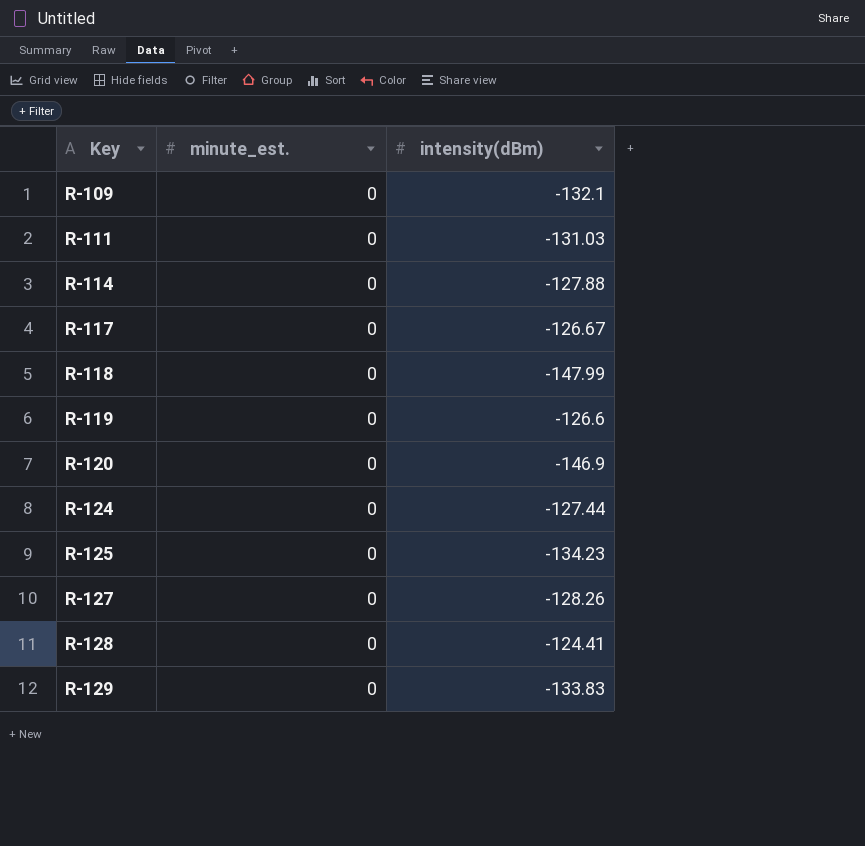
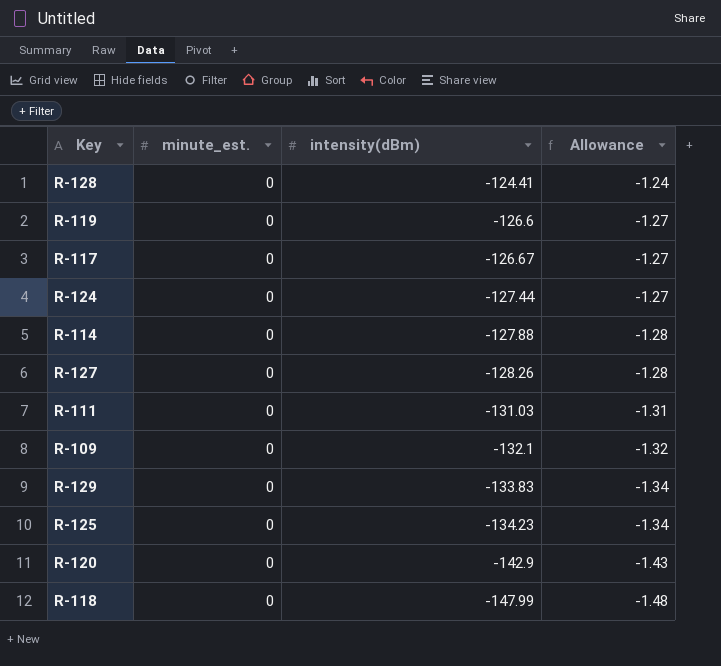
row order: Key ascending -> intensity(dBm) descending
column Allowance | formula: none -> [intensity(dBm)] * 0.01
R-120 | intensity(dBm): -146.9 -> -142.9

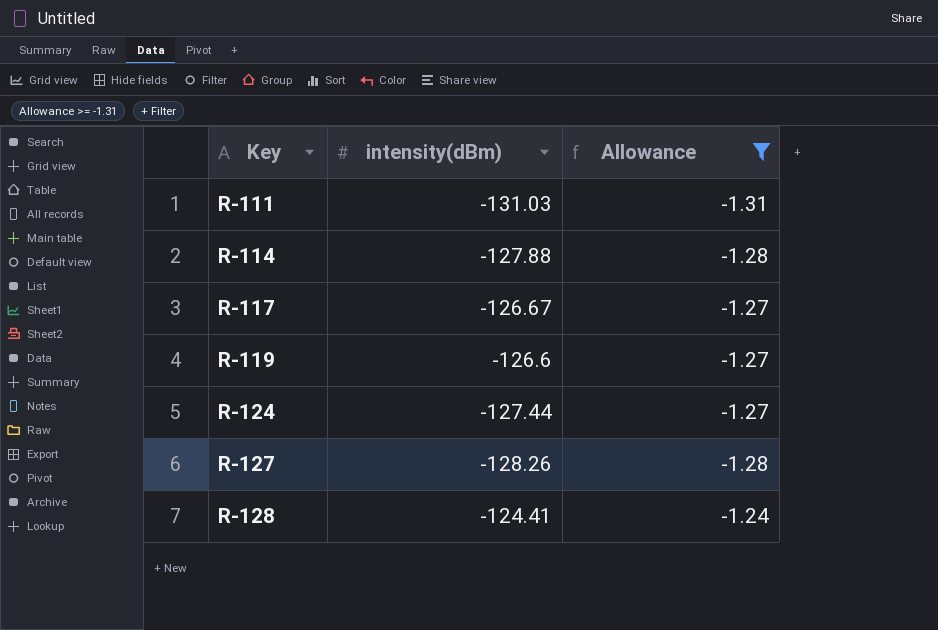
filter: none -> Allowance >= -1.31
row order: intensity(dBm) descending -> Key ascending
column minute_est. | position: 2 -> none

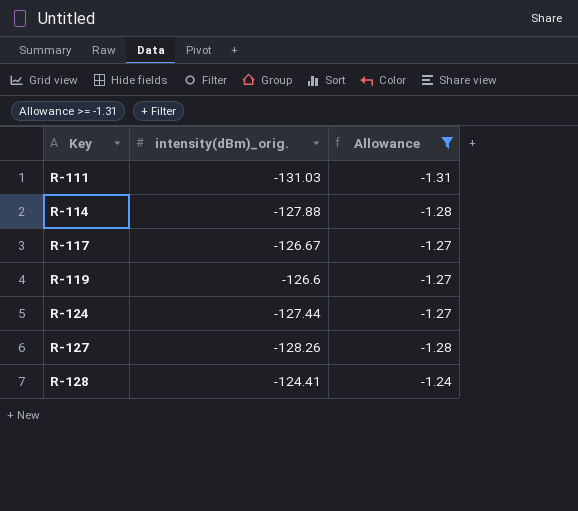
column name: intensity(dBm) -> intensity(dBm)_orig.

